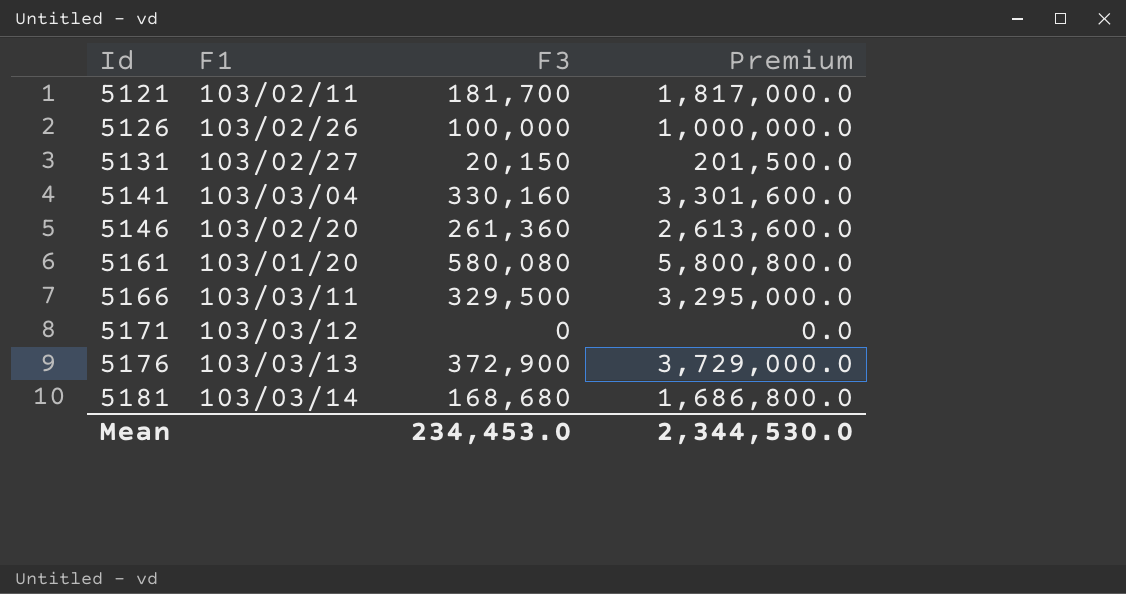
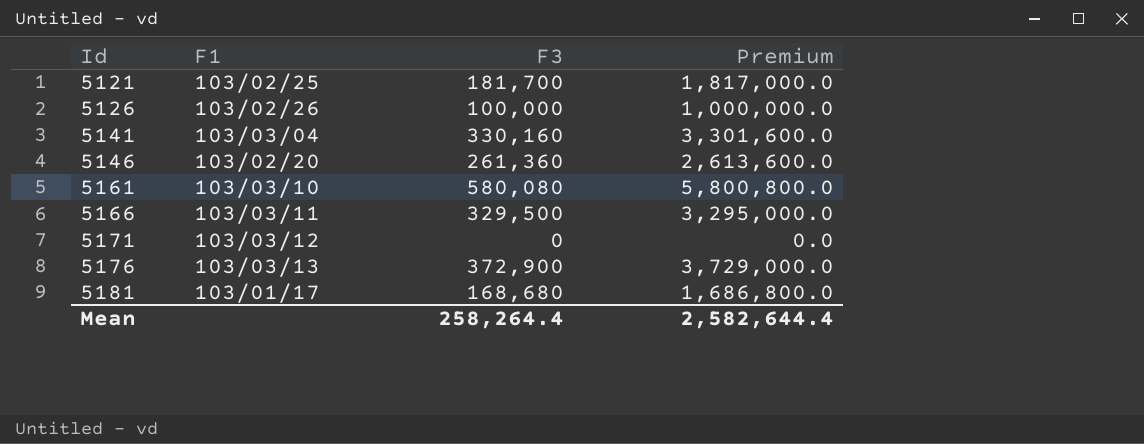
row 5131: 103/02/27 | 20,150 | 201,500.0 -> none
5121 | F1: 103/02/11 -> 103/02/25
5161 | F1: 103/01/20 -> 103/03/10
5181 | F1: 103/03/14 -> 103/01/17
Mean | F3: 234,453.0 -> 258,264.4
Mean | Premium: 2,344,530.0 -> 2,582,644.4

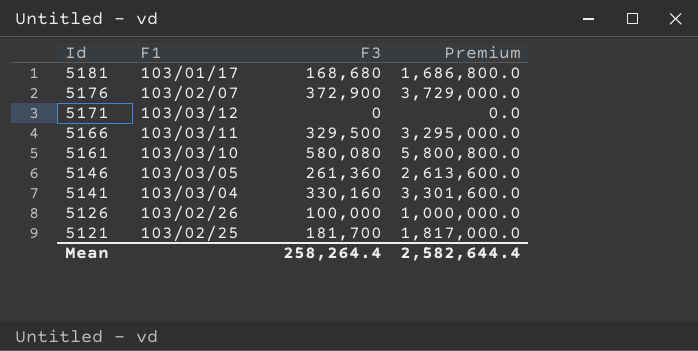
row order: Id ascending -> Id descending
5176 | F1: 103/03/13 -> 103/02/07
5146 | F1: 103/02/20 -> 103/03/05

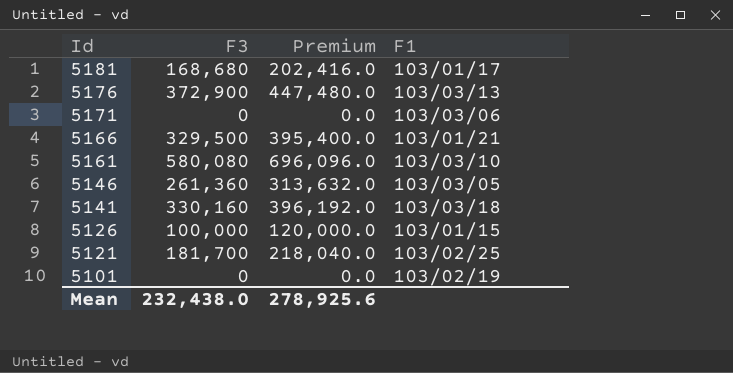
column Premium | formula: [F3] * 10 -> [F3] * 1.2
column F1 | position: 2 -> 4
5176 | F1: 103/02/07 -> 103/03/13
5171 | F1: 103/03/12 -> 103/03/06
5166 | F1: 103/03/11 -> 103/01/21
5141 | F1: 103/03/04 -> 103/03/18
5126 | F1: 103/02/26 -> 103/01/15
row 5101: none -> 0 | 0.0 | 103/02/19
Mean | F3: 258,264.4 -> 232,438.0
Mean | Premium: 2,582,644.4 -> 278,925.6

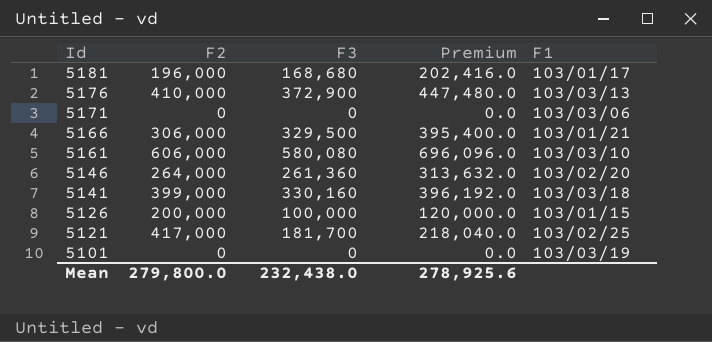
column F2 | position: none -> 2
5146 | F1: 103/03/05 -> 103/02/20
5101 | F1: 103/02/19 -> 103/03/19

